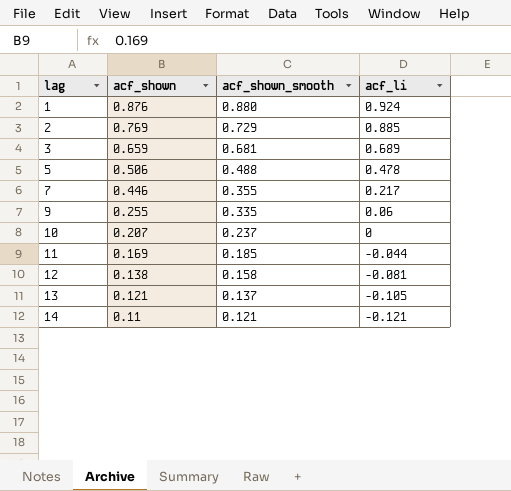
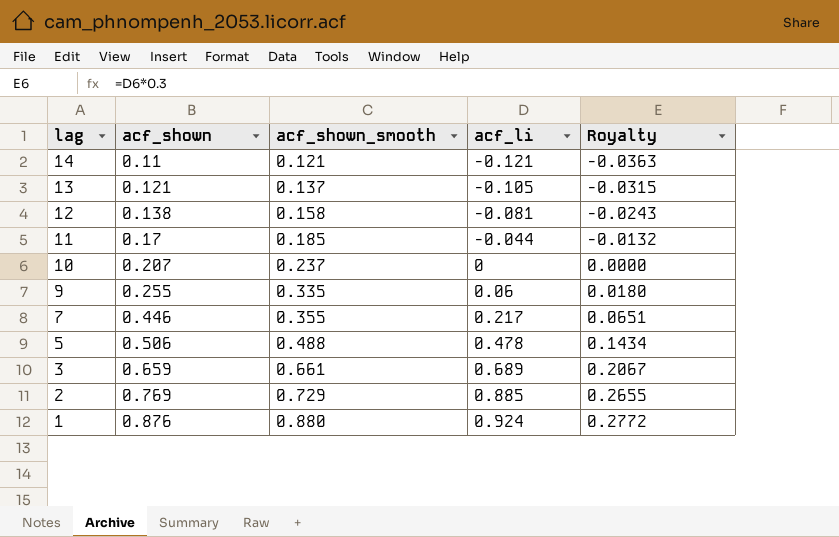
row order: lag ascending -> lag descending
column Royalty | formula: none -> [acf_li] * 0.3
11 | acf_shown: 0.169 -> 0.17
3 | acf_shown_smooth: 0.681 -> 0.661

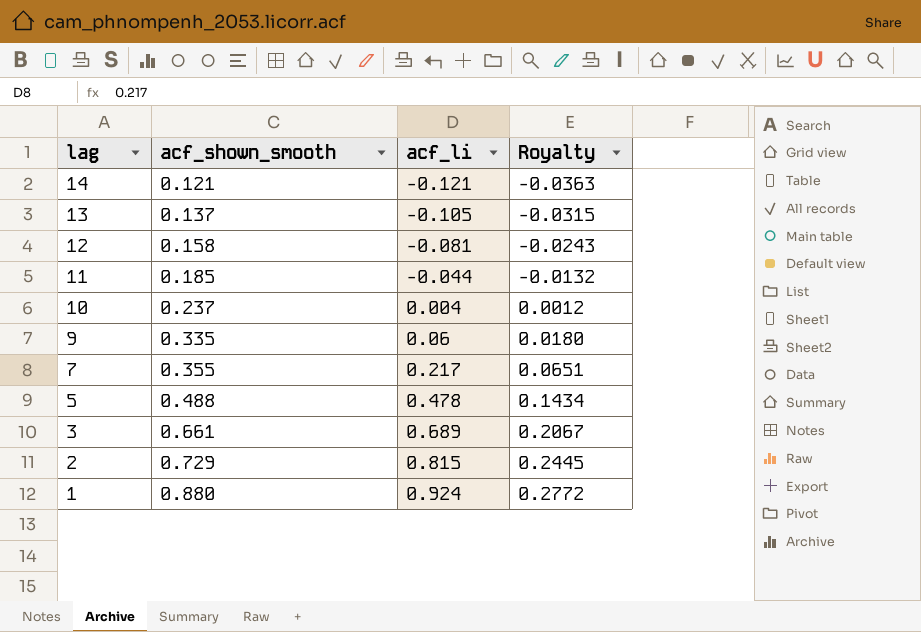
column acf_shown | position: 2 -> none
10 | acf_li: 0 -> 0.004
10 | Royalty: 0.0000 -> 0.0012
2 | acf_li: 0.885 -> 0.815
2 | Royalty: 0.2655 -> 0.2445

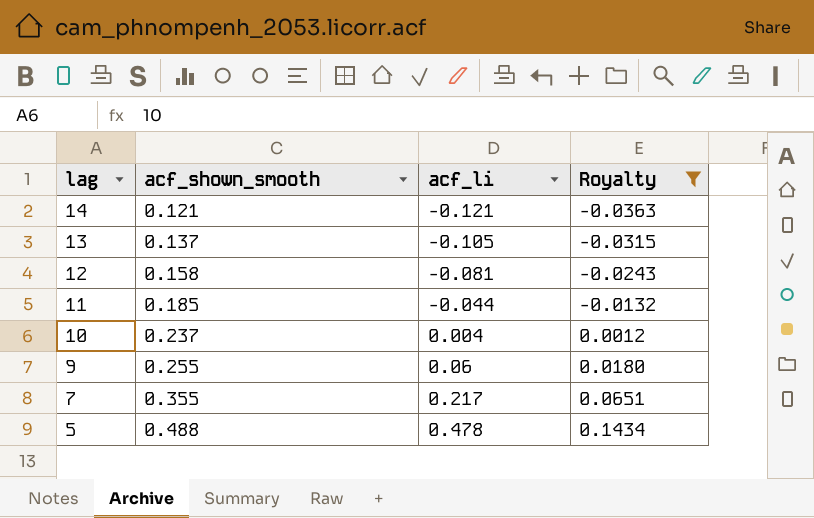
filter: none -> Royalty <= 0.1434
9 | acf_shown_smooth: 0.335 -> 0.255

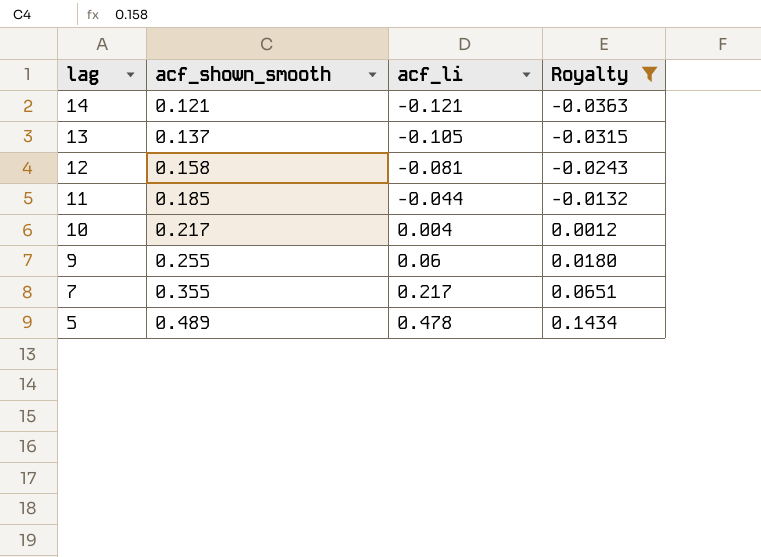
10 | acf_shown_smooth: 0.237 -> 0.217
5 | acf_shown_smooth: 0.488 -> 0.489

